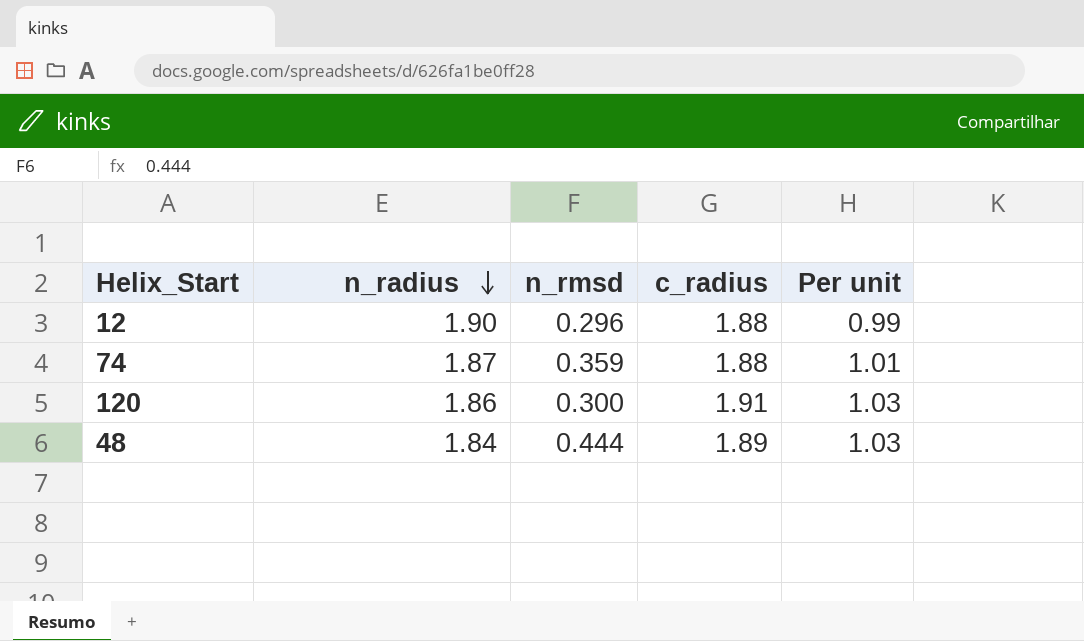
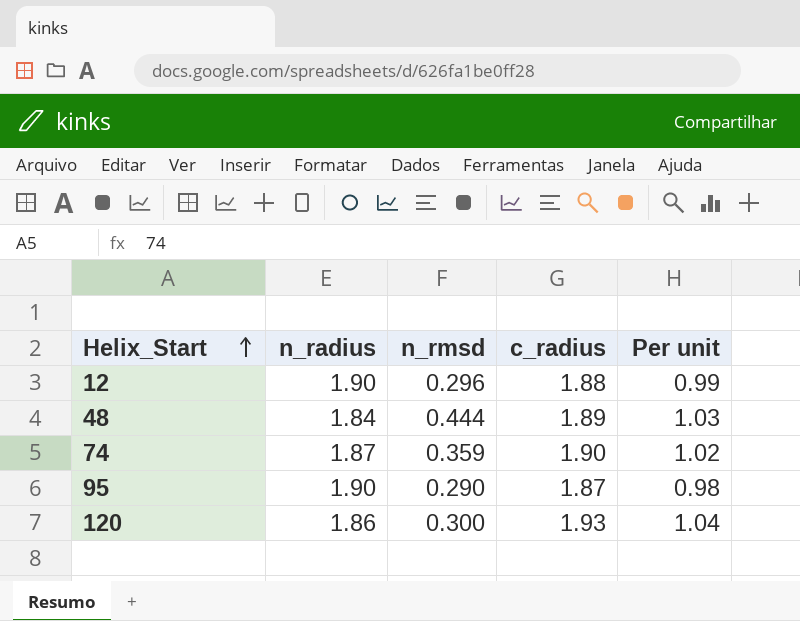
row order: n_radius descending -> Helix_Start ascending
74 | c_radius: 1.88 -> 1.90
74 | Per unit: 1.01 -> 1.02
row 95: none -> 1.90 | 0.290 | 1.87 | 0.98
120 | c_radius: 1.91 -> 1.93
120 | Per unit: 1.03 -> 1.04

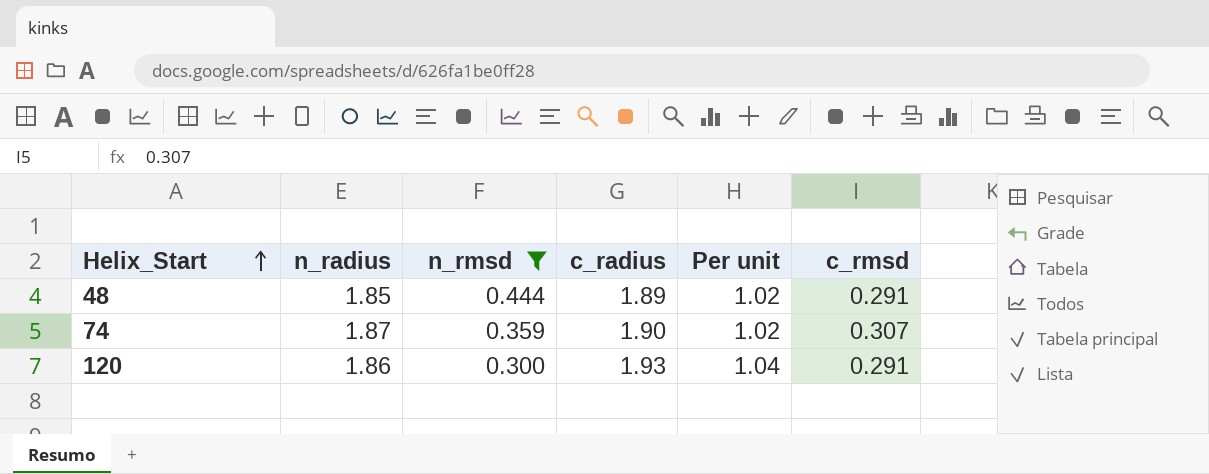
filter: none -> n_rmsd >= 0.300
column c_rmsd | position: none -> 6
48 | n_radius: 1.84 -> 1.85
48 | Per unit: 1.03 -> 1.02

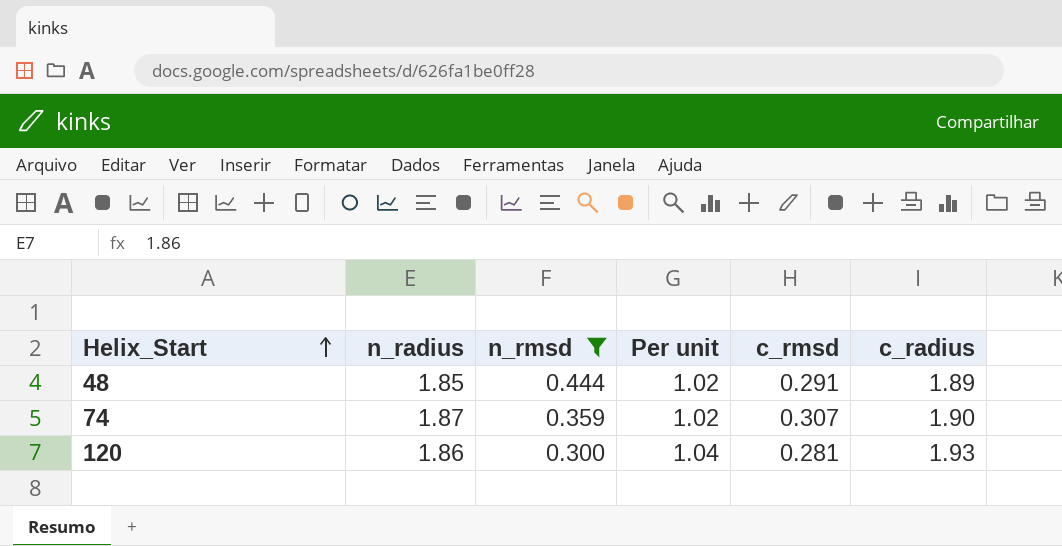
column c_radius | position: 4 -> 6
120 | c_rmsd: 0.291 -> 0.281

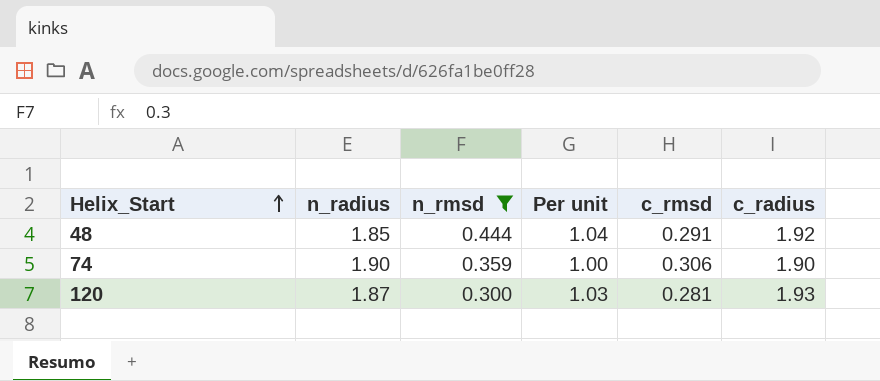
48 | Per unit: 1.02 -> 1.04
48 | c_radius: 1.89 -> 1.92
74 | n_radius: 1.87 -> 1.90
74 | Per unit: 1.02 -> 1.00
74 | c_rmsd: 0.307 -> 0.306
120 | n_radius: 1.86 -> 1.87
120 | Per unit: 1.04 -> 1.03

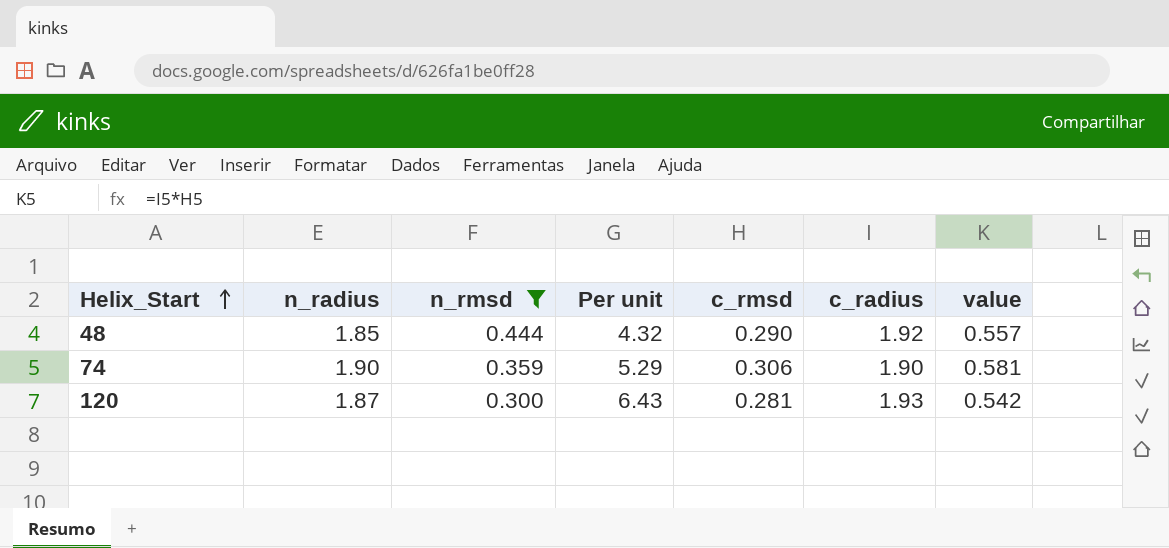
column Per unit | formula: [c_radius] / [n_radius] -> [c_radius] / [n_rmsd]
column value | formula: none -> [c_rmsd] * [c_radius]
48 | c_rmsd: 0.291 -> 0.290

